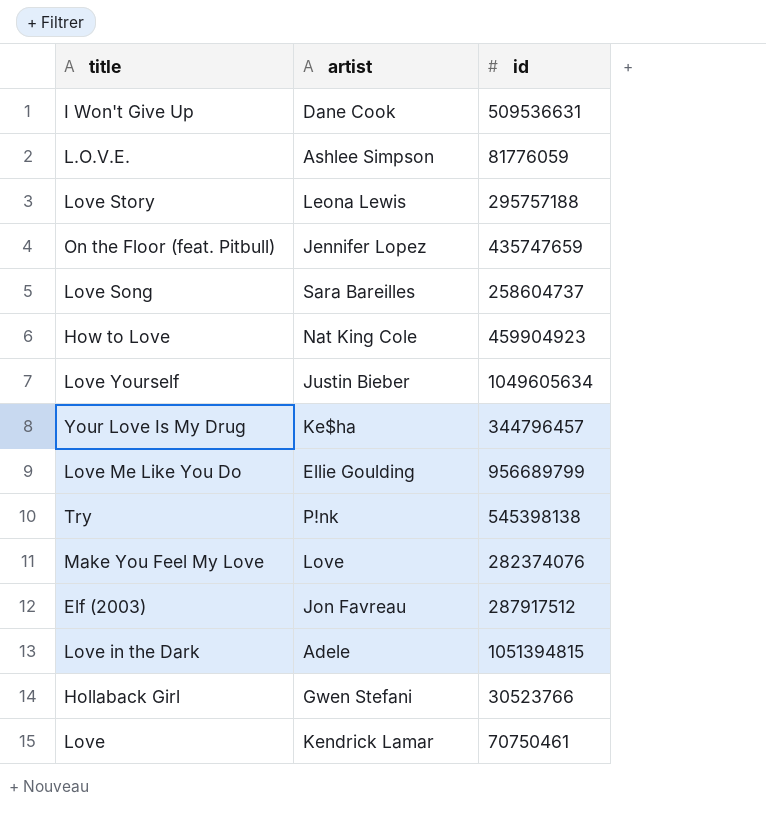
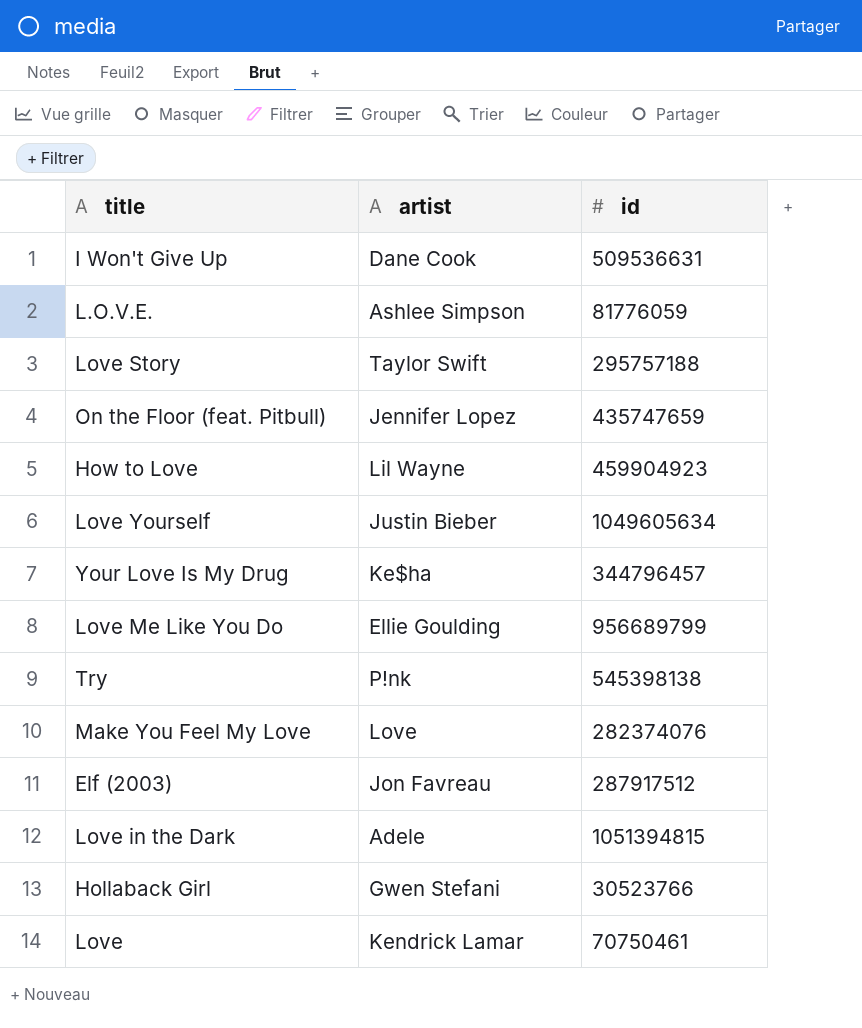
row Love Song: Sara Bareilles | 258604737 -> none
Love Story | artist: Leona Lewis -> Taylor Swift
How to Love | artist: Nat King Cole -> Lil Wayne

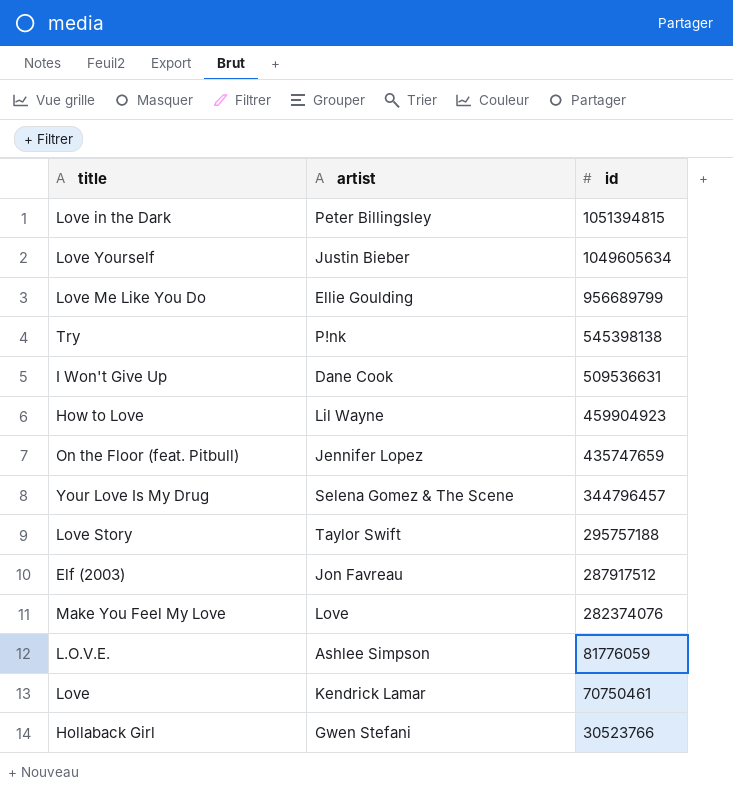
row order: none -> id descending
Love in the Dark | artist: Adele -> Peter Billingsley
Your Love Is My Drug | artist: Ke$ha -> Selena Gomez & The Scene

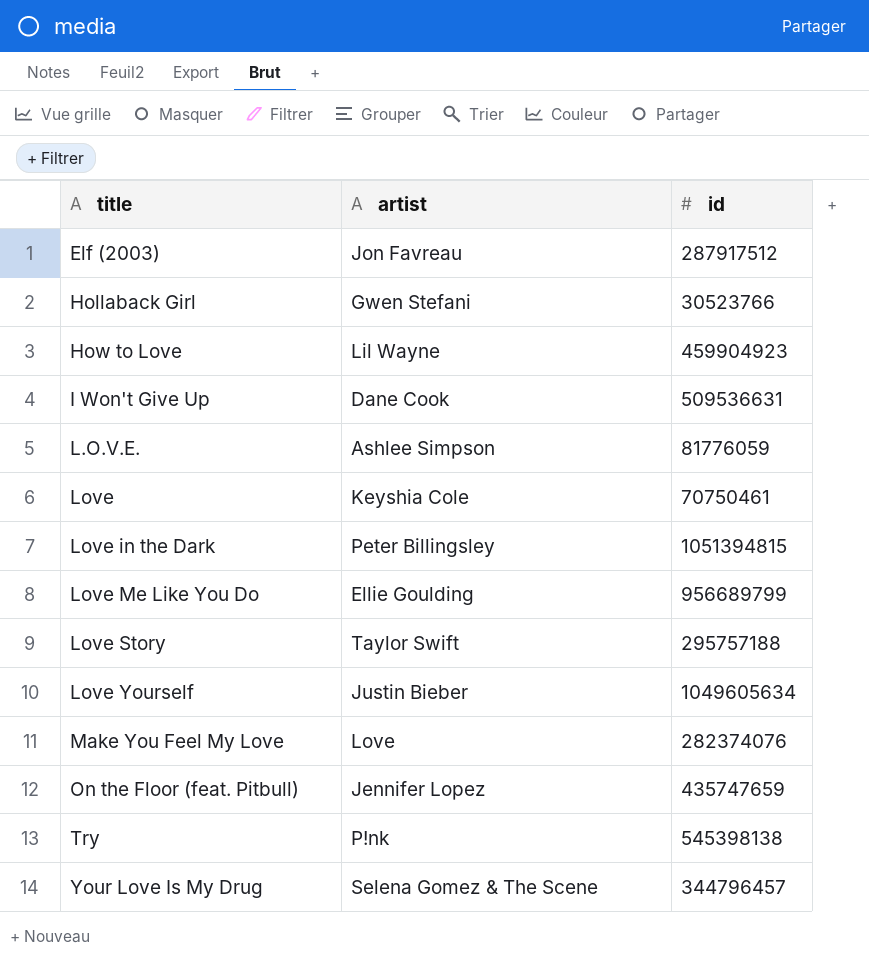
row order: id descending -> title ascending
Love | artist: Kendrick Lamar -> Keyshia Cole

